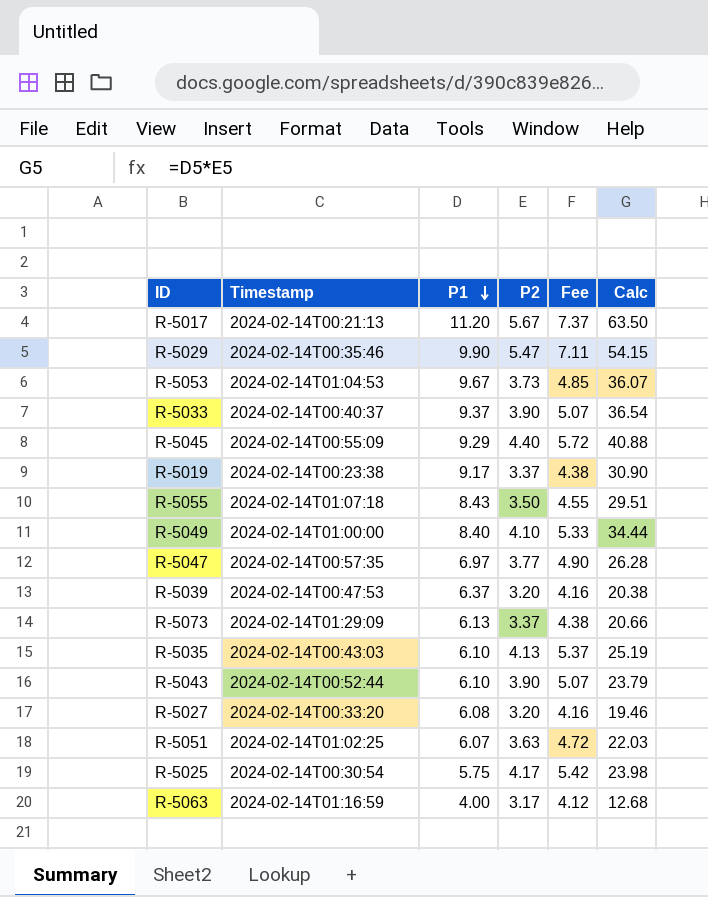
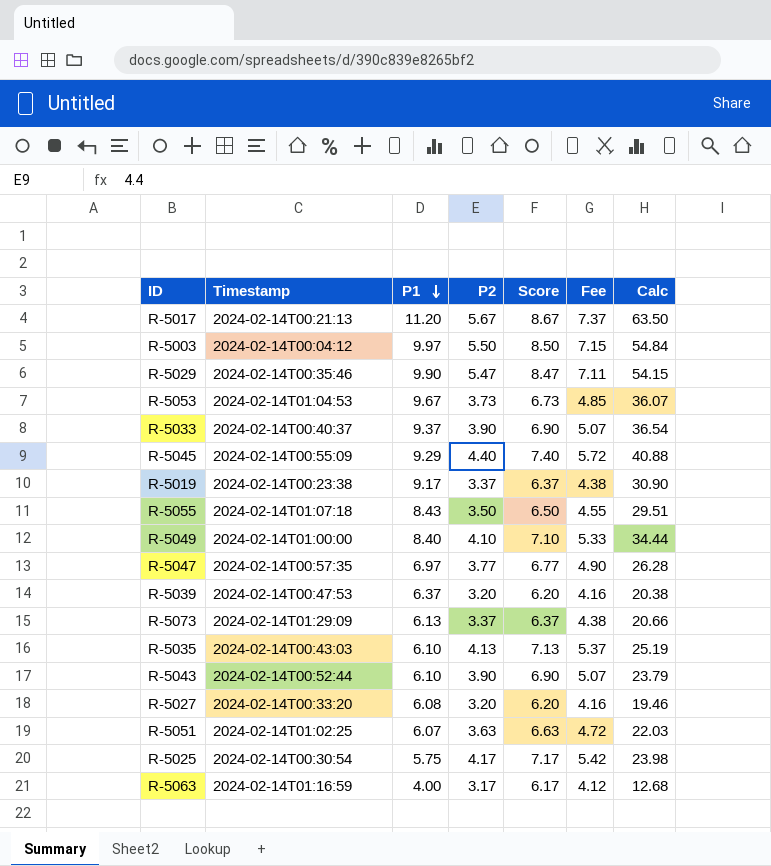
column Score | formula: none -> [P2] + 3
row R-5003: none -> 2024-02-14T00:04:12 | 9.97 | 5.50 | 8.50 | 7.15 | 54.84

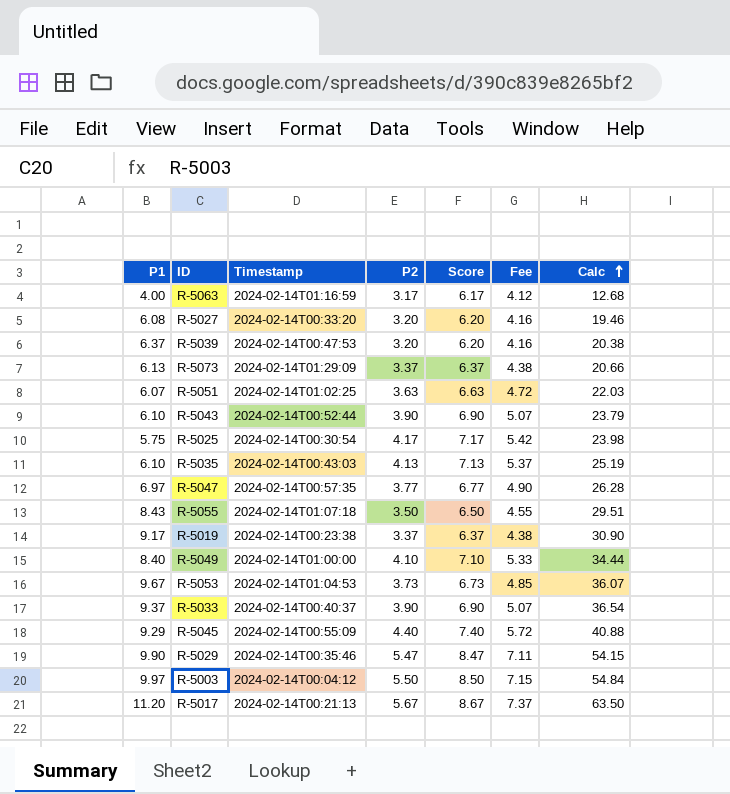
row order: P1 descending -> Calc ascending
column P1 | position: 3 -> 1

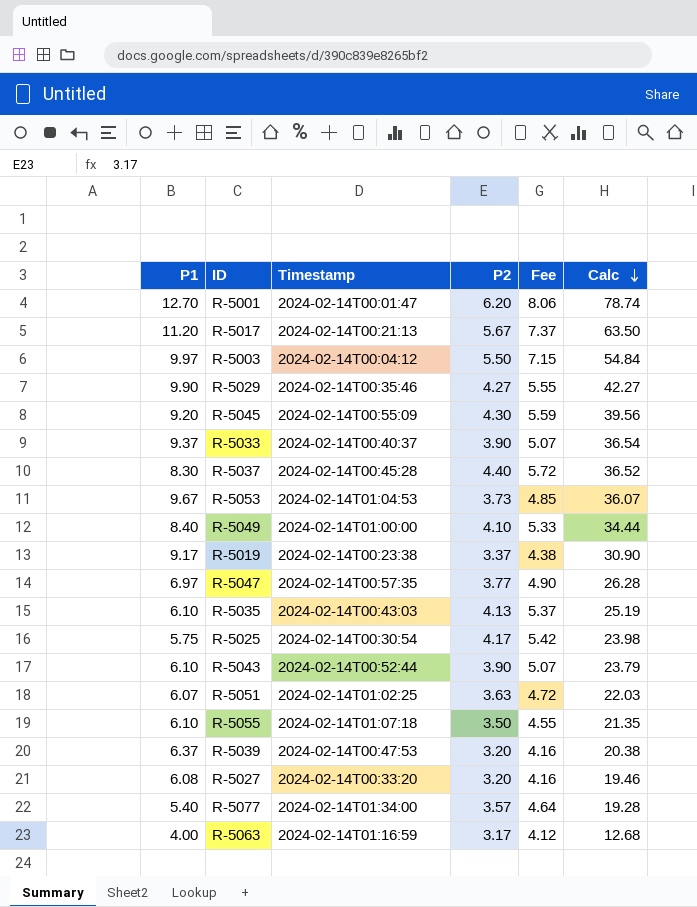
row order: Calc ascending -> Calc descending
column Score | formula: [P2] + 3 -> none
row R-5073: 6.13 | 2024-02-14T01:29:09 | 3.37 | 6.37 | 4.38 | 20.66 -> none
row R-5001: none -> 12.70 | 2024-02-14T00:01:47 | 6.20 | 8.06 | 78.74
R-5029 | P2: 5.47 -> 4.27
R-5029 | Fee: 7.11 -> 5.55
R-5029 | Calc: 54.15 -> 42.27
R-5045 | P1: 9.29 -> 9.20
R-5045 | P2: 4.40 -> 4.30
R-5045 | Fee: 5.72 -> 5.59
R-5045 | Calc: 40.88 -> 39.56
row R-5037: none -> 8.30 | 2024-02-14T00:45:28 | 4.40 | 5.72 | 36.52
R-5055 | P1: 8.43 -> 6.10
R-5055 | Calc: 29.51 -> 21.35
row R-5077: none -> 5.40 | 2024-02-14T01:34:00 | 3.57 | 4.64 | 19.28

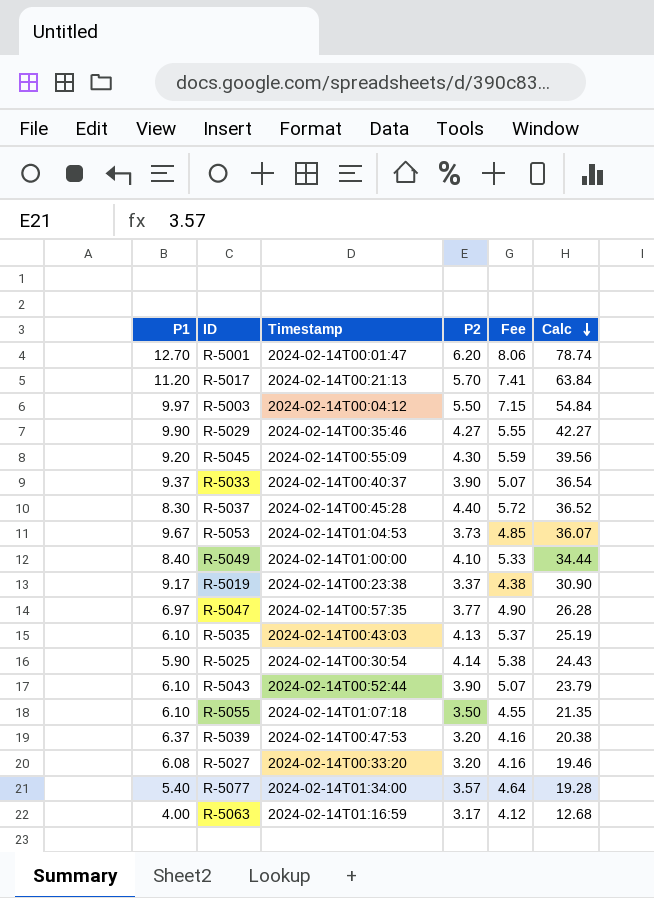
row R-5051: 6.07 | 2024-02-14T01:02:25 | 3.63 | 4.72 | 22.03 -> none
R-5017 | P2: 5.67 -> 5.70
R-5017 | Fee: 7.37 -> 7.41
R-5017 | Calc: 63.50 -> 63.84
R-5025 | P1: 5.75 -> 5.90
R-5025 | P2: 4.17 -> 4.14
R-5025 | Fee: 5.42 -> 5.38
R-5025 | Calc: 23.98 -> 24.43

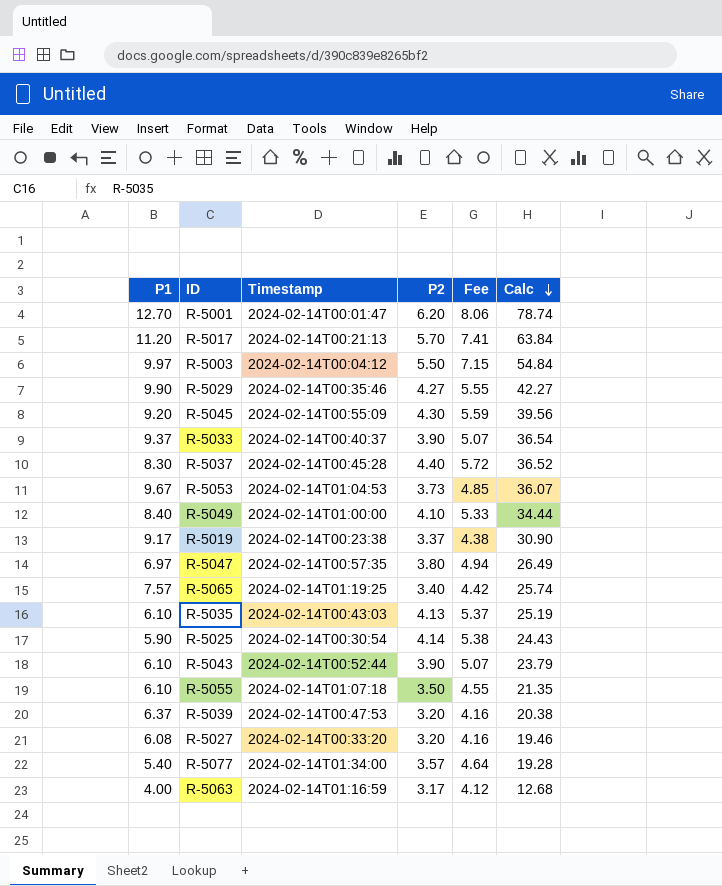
R-5047 | P2: 3.77 -> 3.80
R-5047 | Fee: 4.90 -> 4.94
R-5047 | Calc: 26.28 -> 26.49
row R-5065: none -> 7.57 | 2024-02-14T01:19:25 | 3.40 | 4.42 | 25.74

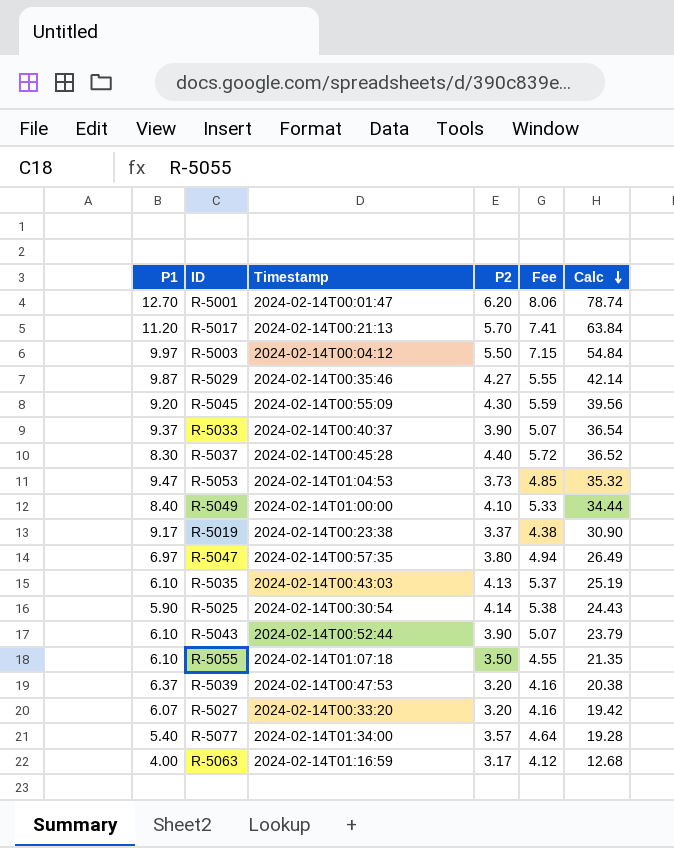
row R-5065: 7.57 | 2024-02-14T01:19:25 | 3.40 | 4.42 | 25.74 -> none
R-5029 | P1: 9.90 -> 9.87
R-5029 | Calc: 42.27 -> 42.14
R-5053 | P1: 9.67 -> 9.47
R-5053 | Calc: 36.07 -> 35.32
R-5027 | P1: 6.08 -> 6.07
R-5027 | Calc: 19.46 -> 19.42

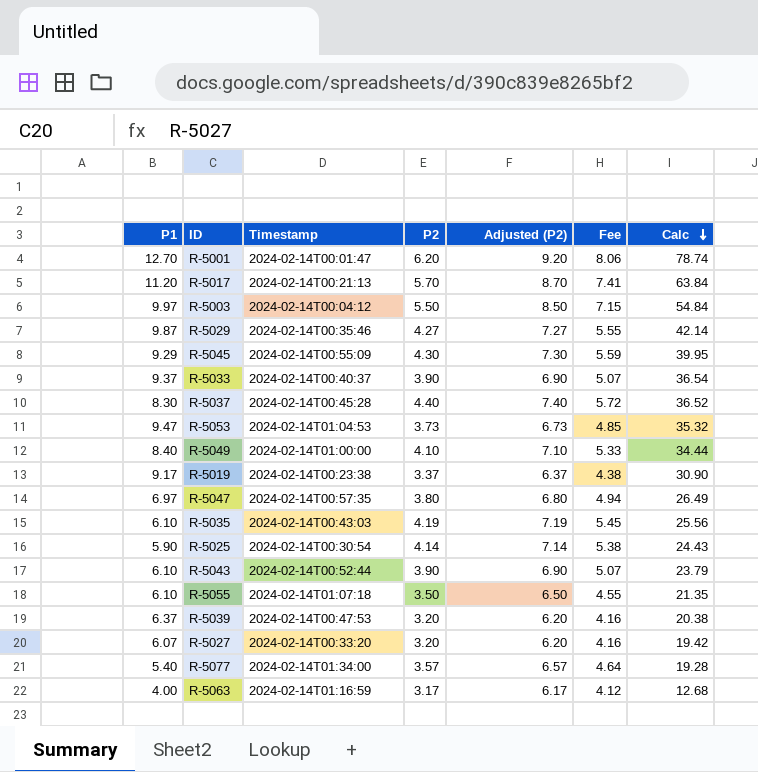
column Adjusted (P2) | formula: none -> [P2] + 3
R-5045 | P1: 9.20 -> 9.29
R-5045 | Calc: 39.56 -> 39.95
R-5035 | P2: 4.13 -> 4.19
R-5035 | Fee: 5.37 -> 5.45
R-5035 | Calc: 25.19 -> 25.56

